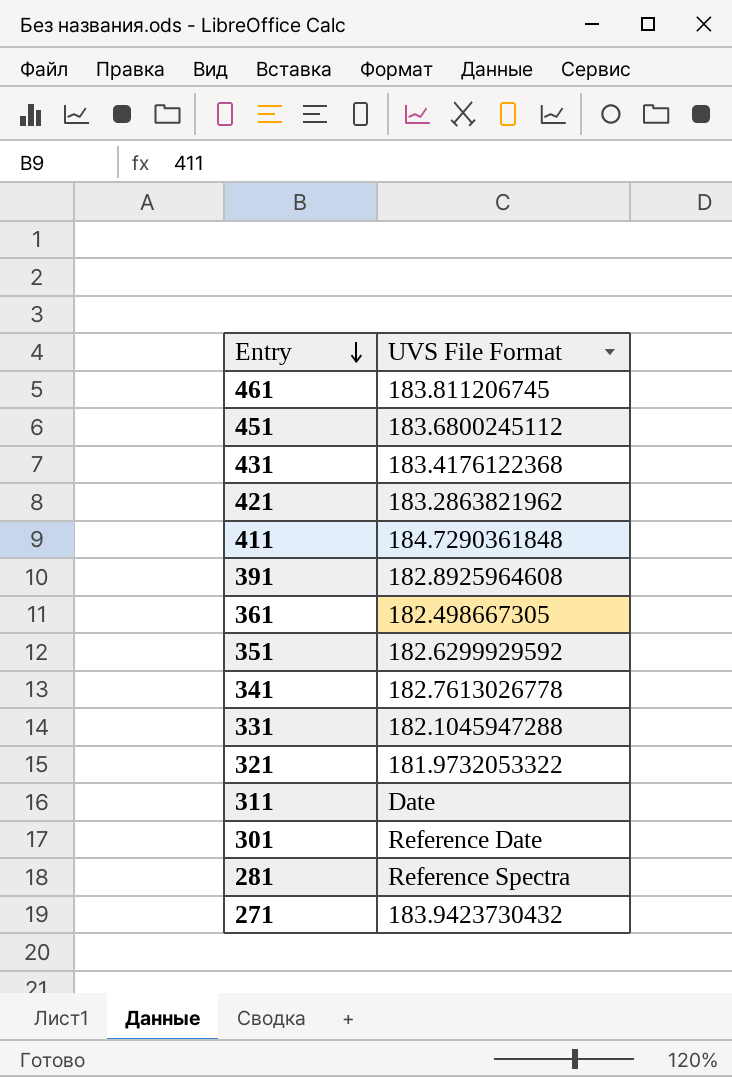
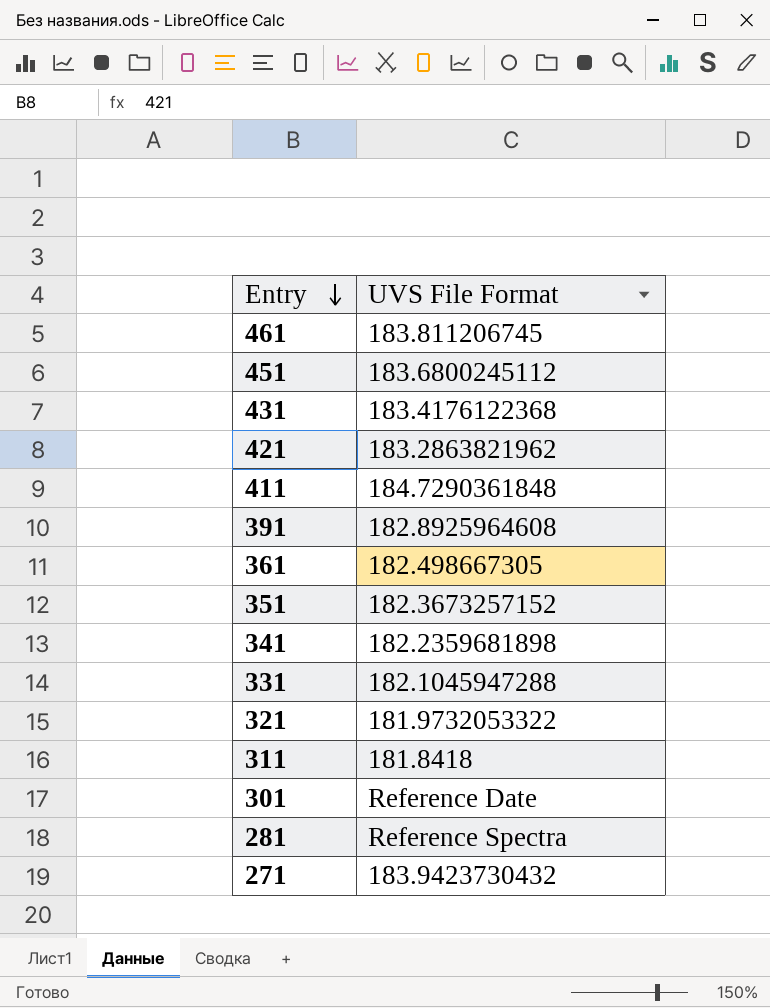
351 | UVS File Format: 182.6299929592 -> 182.3673257152
341 | UVS File Format: 182.7613026778 -> 182.2359681898
311 | UVS File Format: Date -> 181.8418

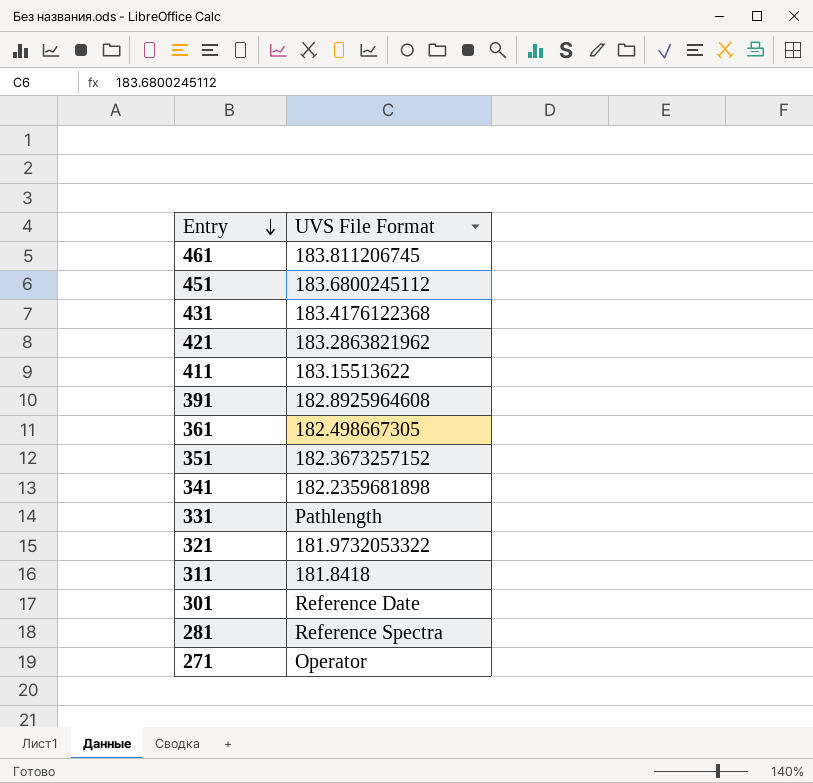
411 | UVS File Format: 184.7290361848 -> 183.15513622
331 | UVS File Format: 182.1045947288 -> Pathlength
271 | UVS File Format: 183.9423730432 -> Operator

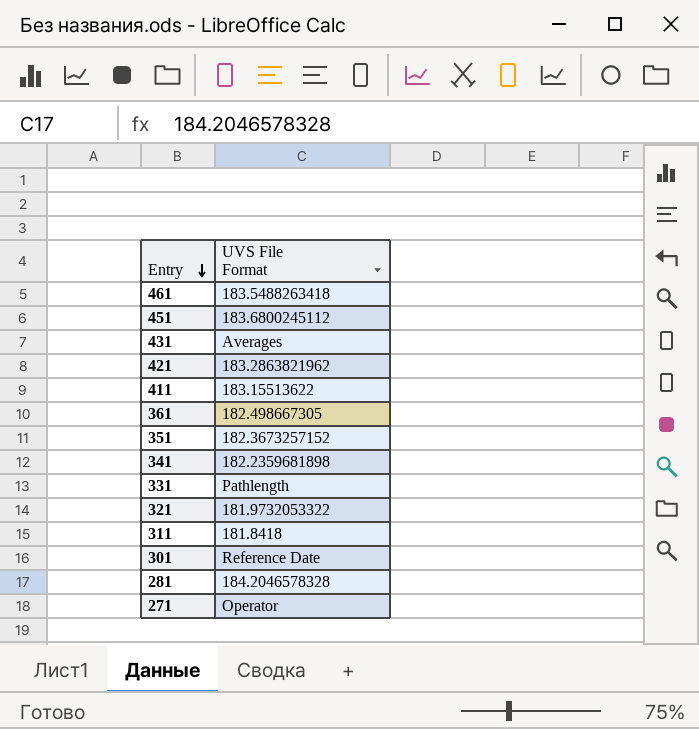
row 391: 182.8925964608 -> none
461 | UVS File Format: 183.811206745 -> 183.5488263418
431 | UVS File Format: 183.4176122368 -> Averages
281 | UVS File Format: Reference Spectra -> 184.2046578328

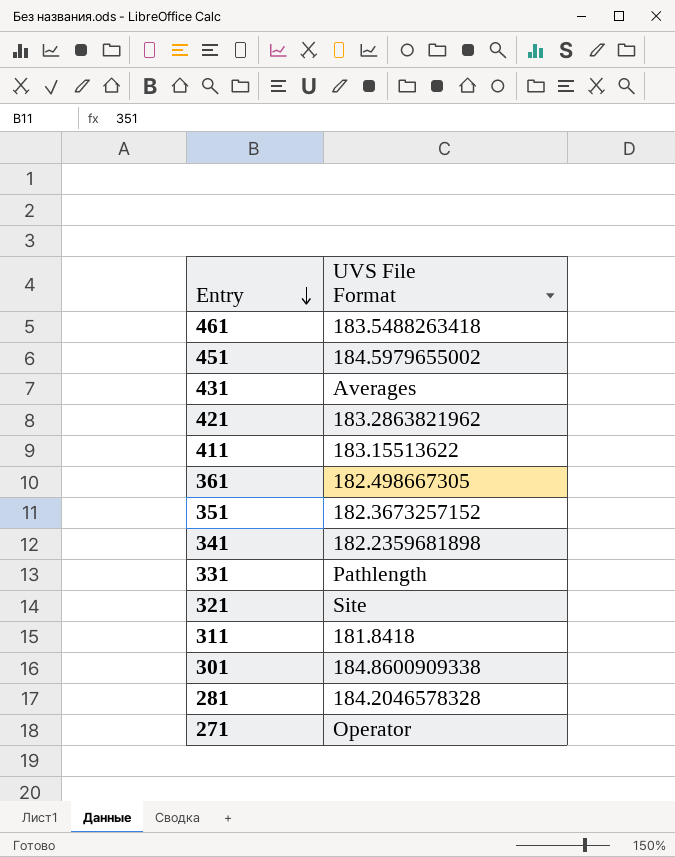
451 | UVS File Format: 183.6800245112 -> 184.5979655002
321 | UVS File Format: 181.9732053322 -> Site
301 | UVS File Format: Reference Date -> 184.8600909338

